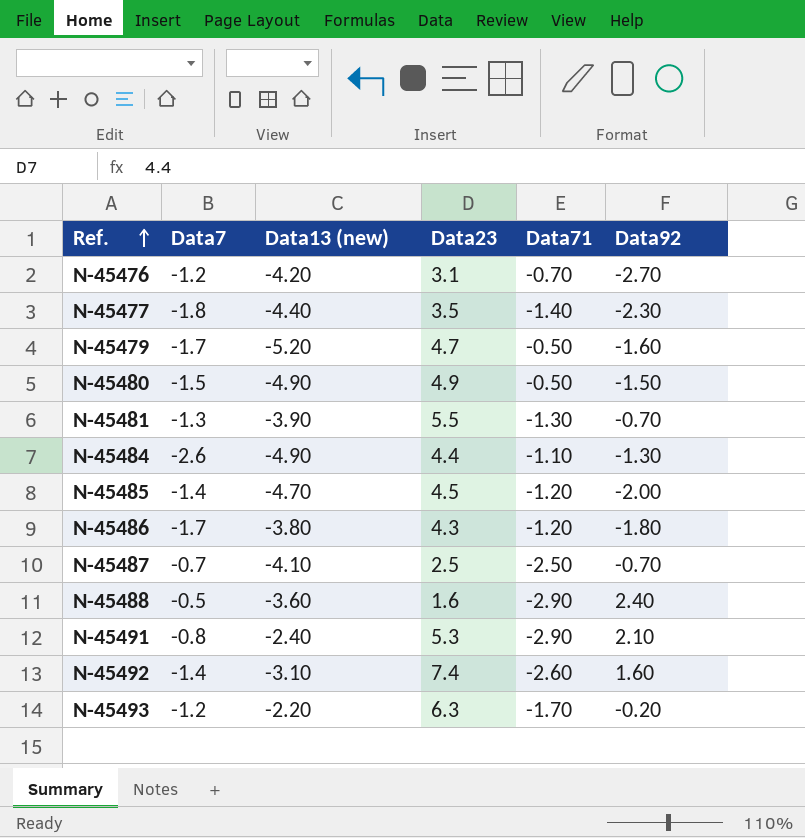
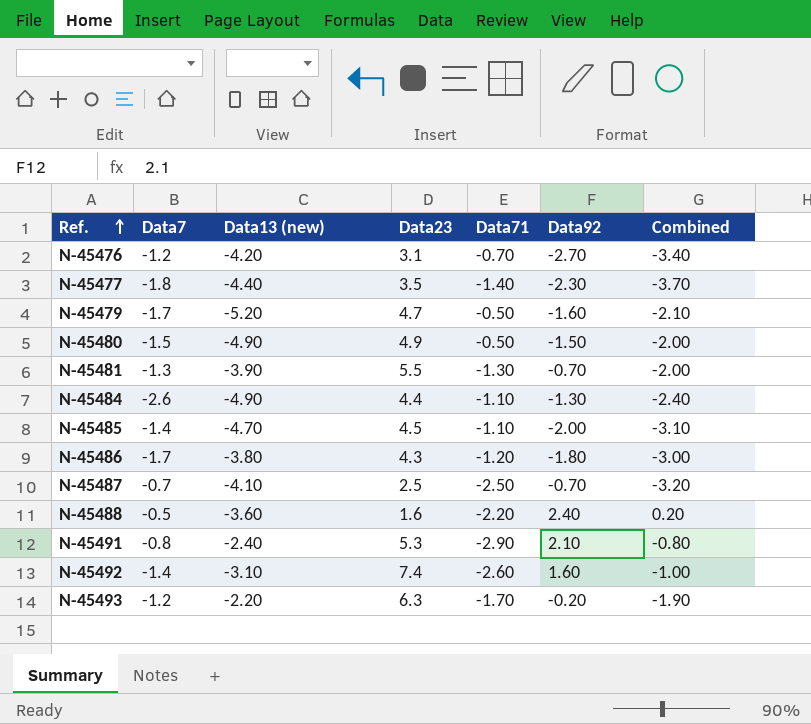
column Combined | formula: none -> [Data71] + [Data92]
N-45485 | Data71: -1.20 -> -1.10
N-45488 | Data71: -2.90 -> -2.20

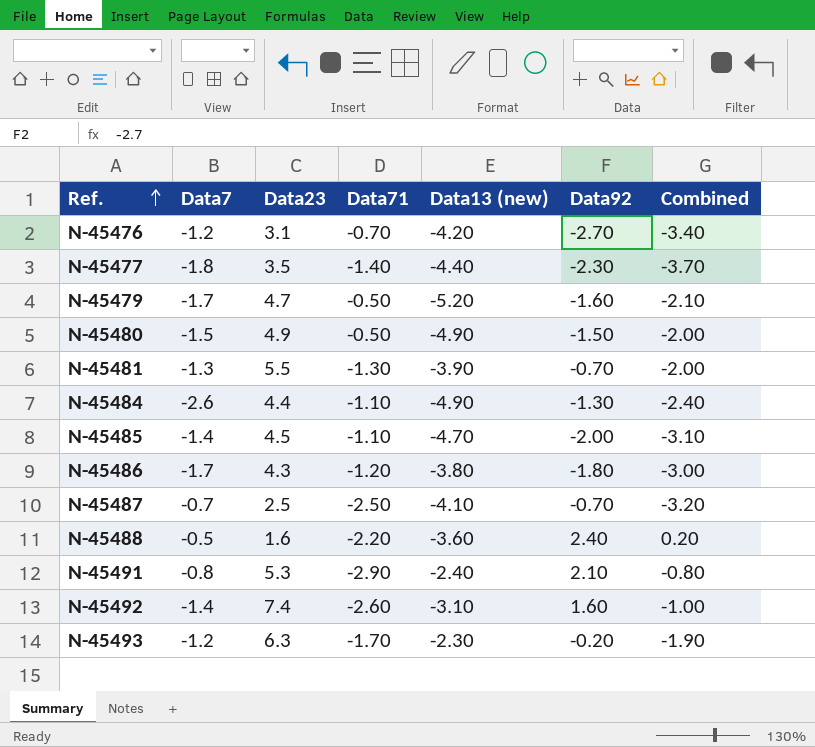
column Data13 (new) | position: 3 -> 5
N-45493 | Data13 (new): -2.20 -> -2.30

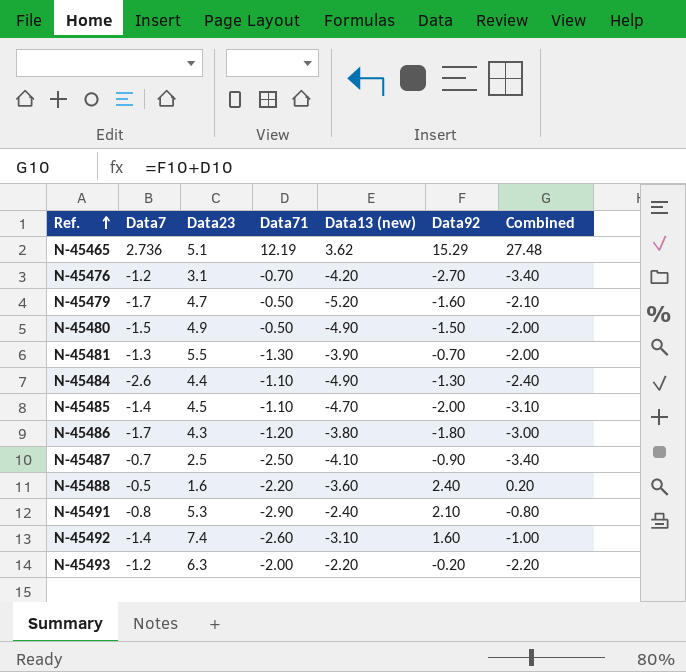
row N-45477: -1.8 | 3.5 | -1.40 | -4.40 | -2.30 | -3.70 -> none
row N-45465: none -> 2.736 | 5.1 | 12.19 | 3.62 | 15.29 | 27.48
N-45487 | Data92: -0.70 -> -0.90
N-45487 | Combined: -3.20 -> -3.40
N-45493 | Data71: -1.70 -> -2.00
N-45493 | Data13 (new): -2.30 -> -2.20
N-45493 | Combined: -1.90 -> -2.20

